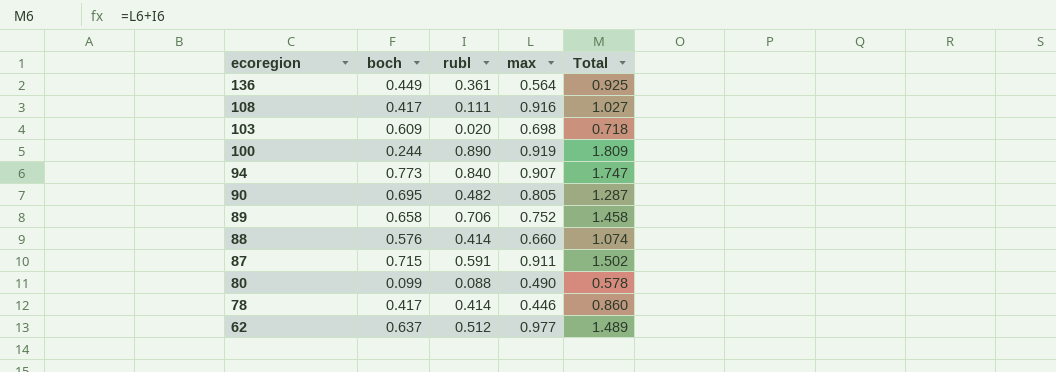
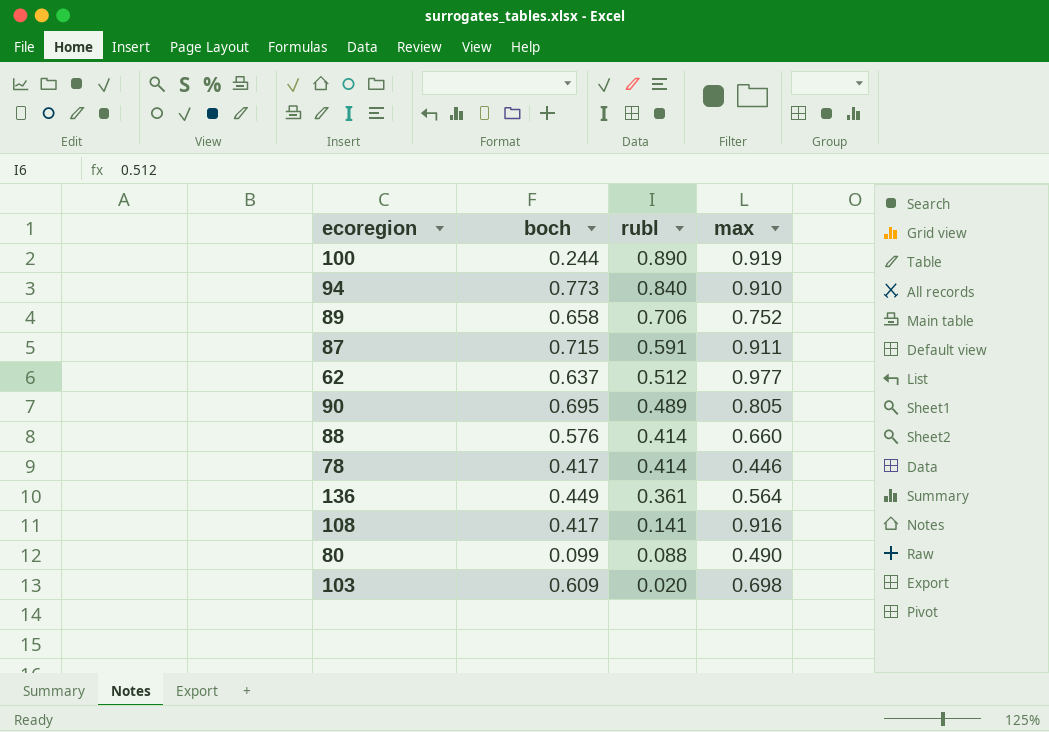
row order: ecoregion descending -> rubl descending
column Total | formula: [rubl] + [max] -> none
94 | max: 0.907 -> 0.910
90 | rubl: 0.482 -> 0.489
108 | rubl: 0.111 -> 0.141

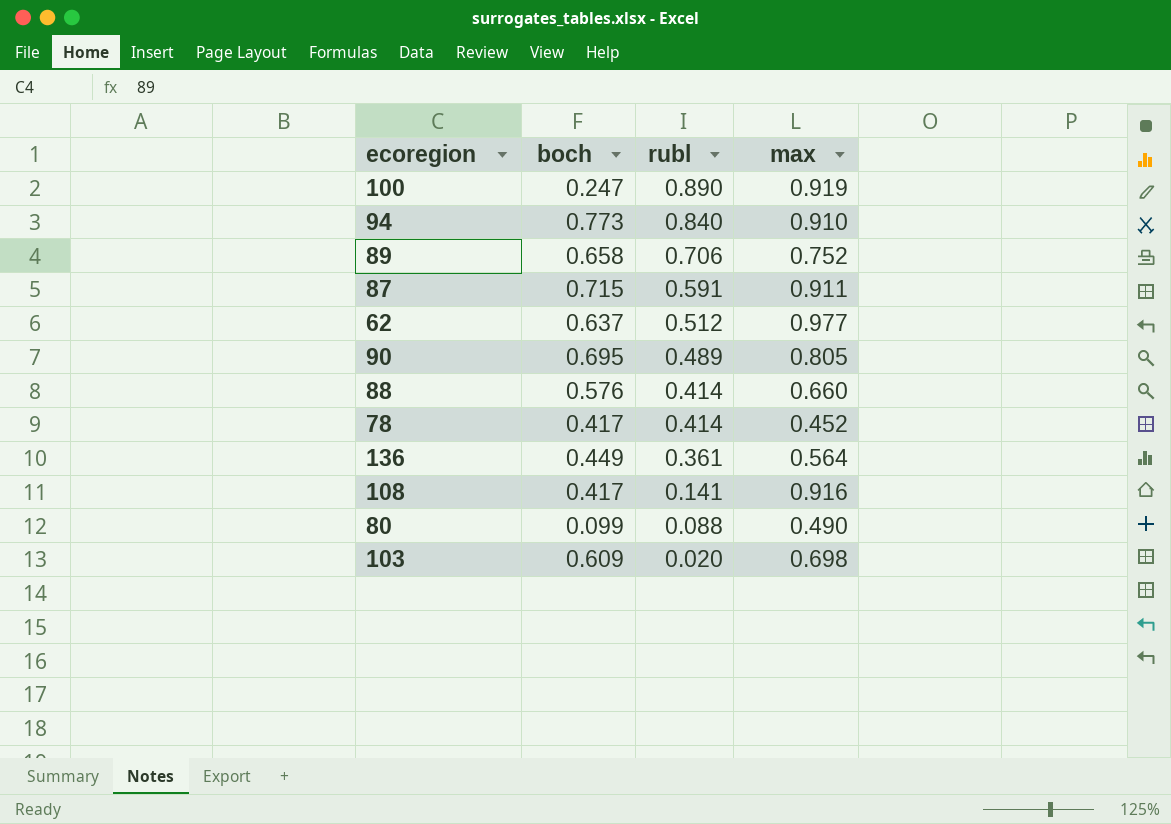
100 | boch: 0.244 -> 0.247
78 | max: 0.446 -> 0.452

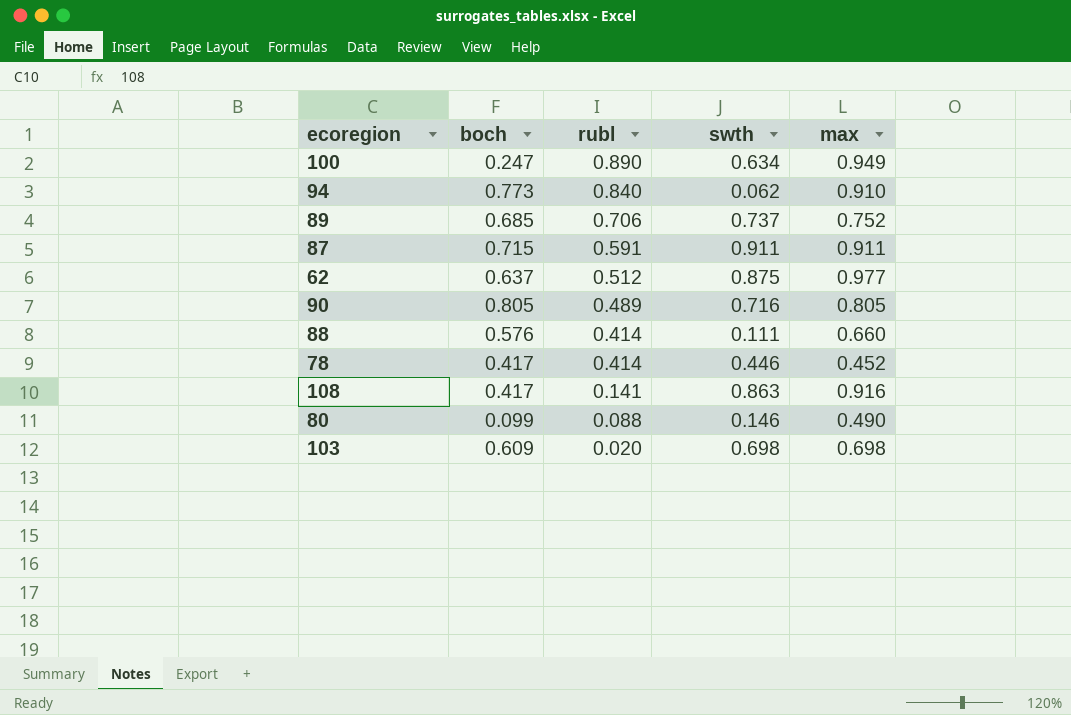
column swth | position: none -> 4
row 136: 0.449 | 0.361 | 0.564 -> none
100 | max: 0.919 -> 0.949
89 | boch: 0.658 -> 0.685
90 | boch: 0.695 -> 0.805

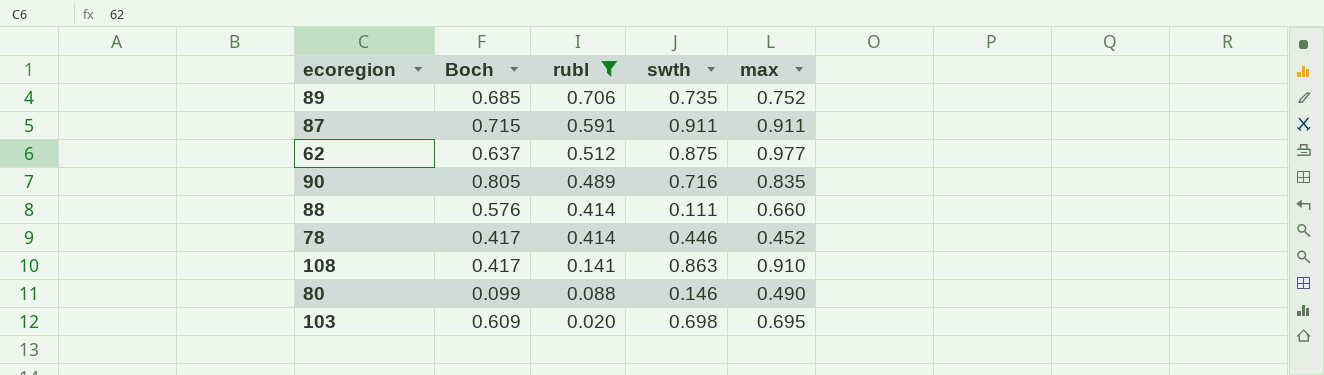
filter: none -> rubl <= 0.706
column name: boch -> Boch
89 | swth: 0.737 -> 0.735
90 | max: 0.805 -> 0.835
108 | max: 0.916 -> 0.910
103 | max: 0.698 -> 0.695

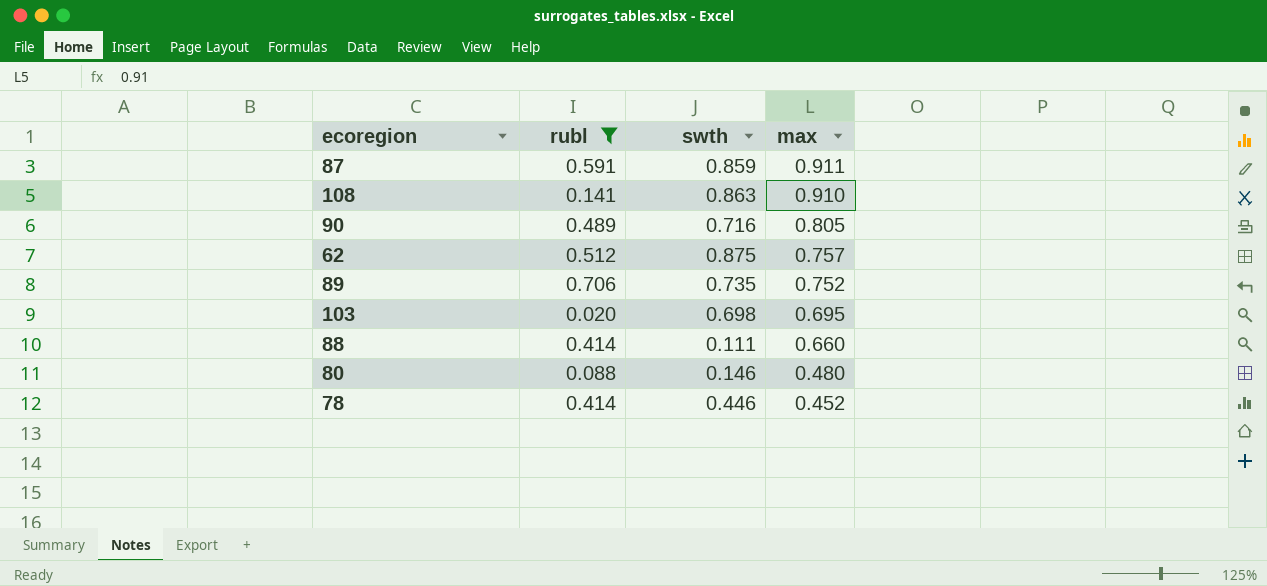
row order: rubl descending -> max descending
column Boch | position: 2 -> none
87 | swth: 0.911 -> 0.859
90 | max: 0.835 -> 0.805
62 | max: 0.977 -> 0.757
80 | max: 0.490 -> 0.480

